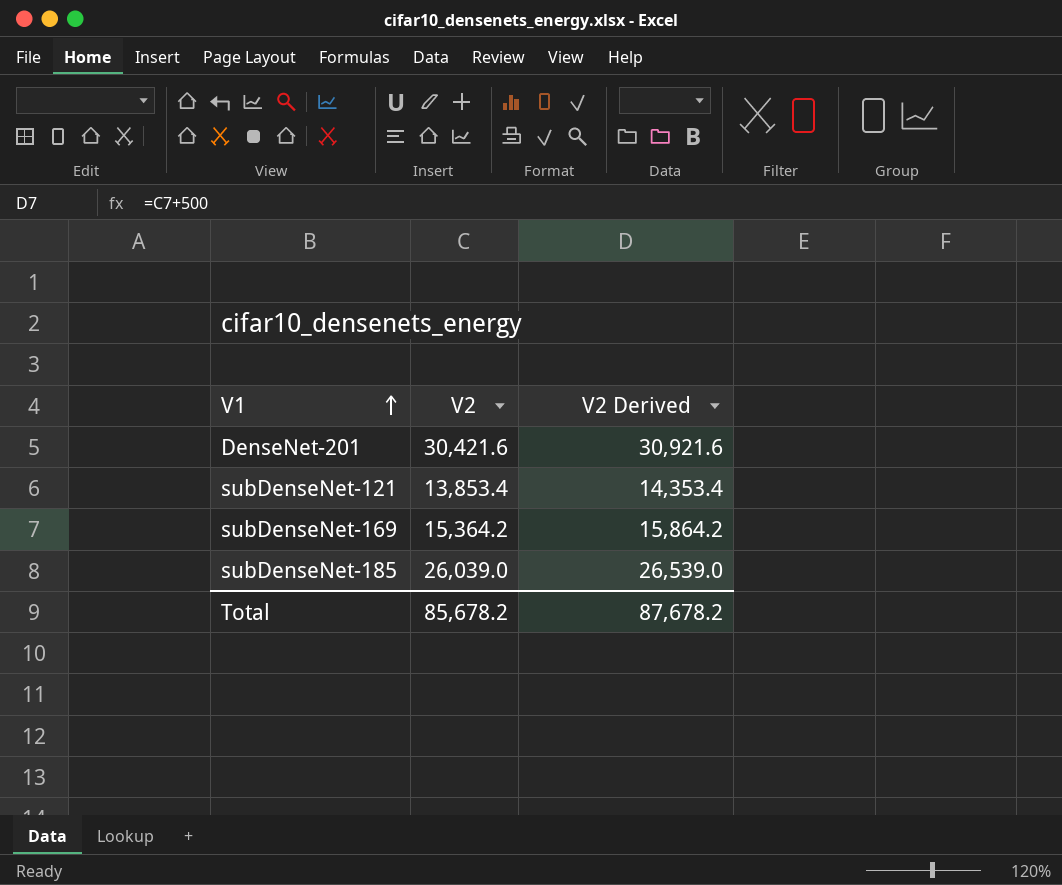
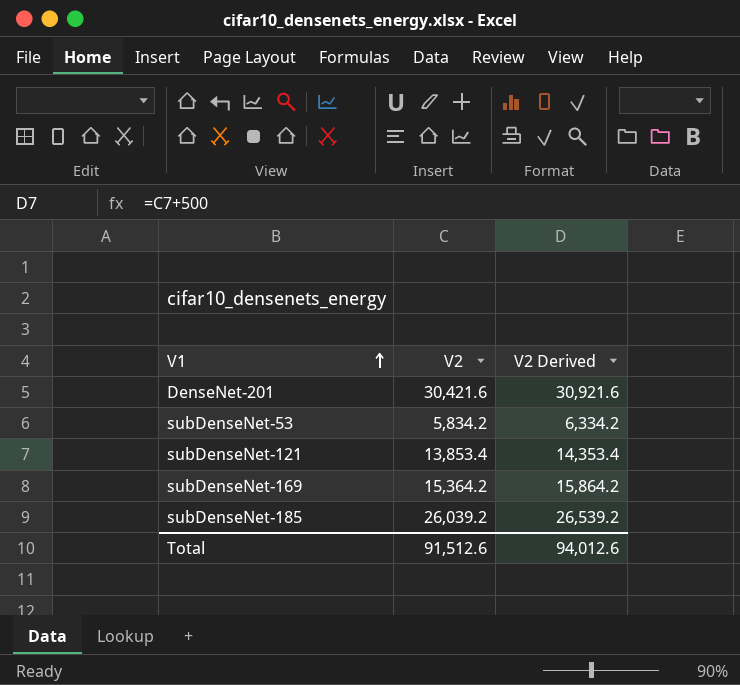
row subDenseNet-53: none -> 5,834.2 | 6,334.2
subDenseNet-185 | V2: 26,039.0 -> 26,039.2
subDenseNet-185 | V2 Derived: 26,539.0 -> 26,539.2
Total | V2: 85,678.2 -> 91,512.6
Total | V2 Derived: 87,678.2 -> 94,012.6

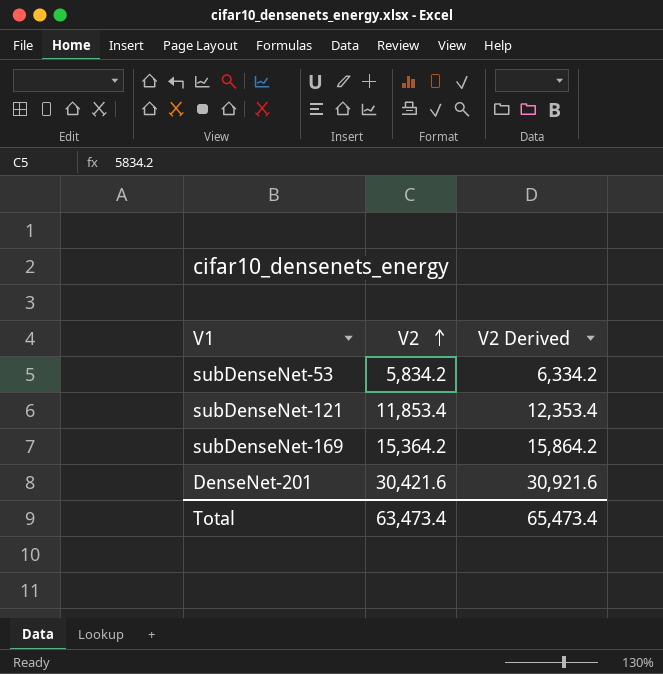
row order: V1 ascending -> V2 ascending
row subDenseNet-185: 26,039.2 | 26,539.2 -> none
subDenseNet-121 | V2: 13,853.4 -> 11,853.4
subDenseNet-121 | V2 Derived: 14,353.4 -> 12,353.4
Total | V2: 91,512.6 -> 63,473.4
Total | V2 Derived: 94,012.6 -> 65,473.4

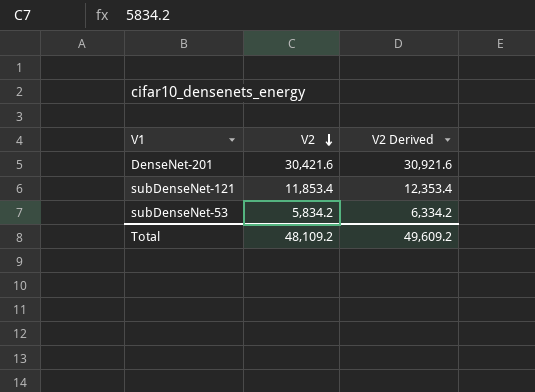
row order: V2 ascending -> V2 descending
row subDenseNet-169: 15,364.2 | 15,864.2 -> none
Total | V2: 63,473.4 -> 48,109.2
Total | V2 Derived: 65,473.4 -> 49,609.2

